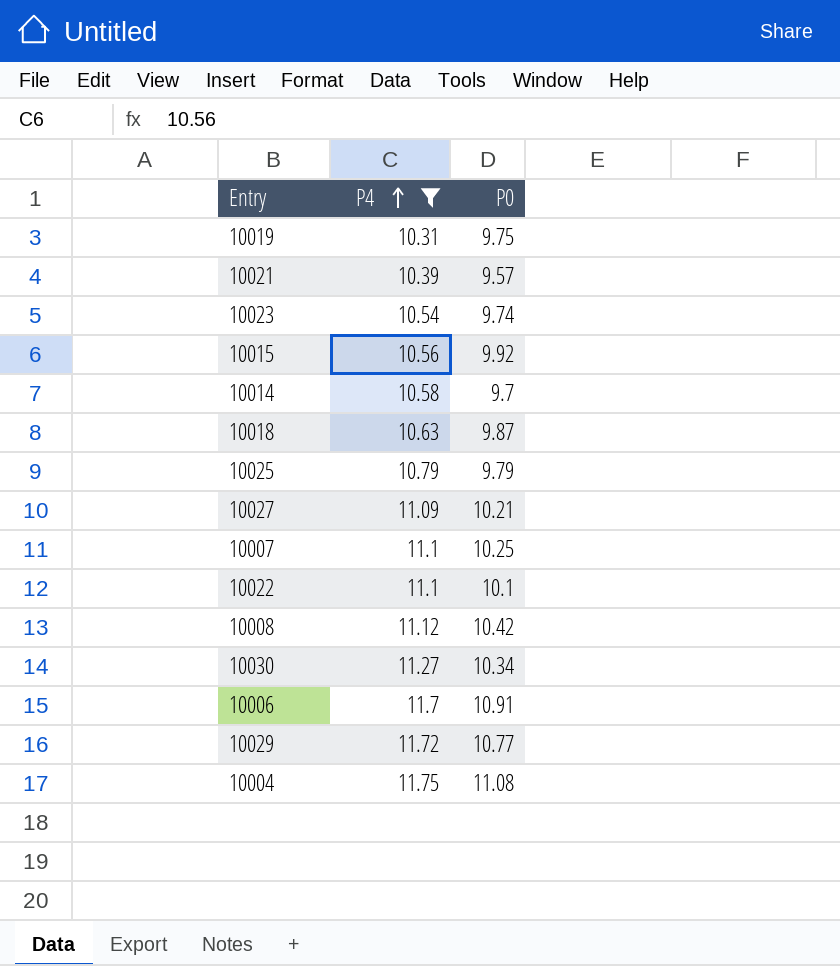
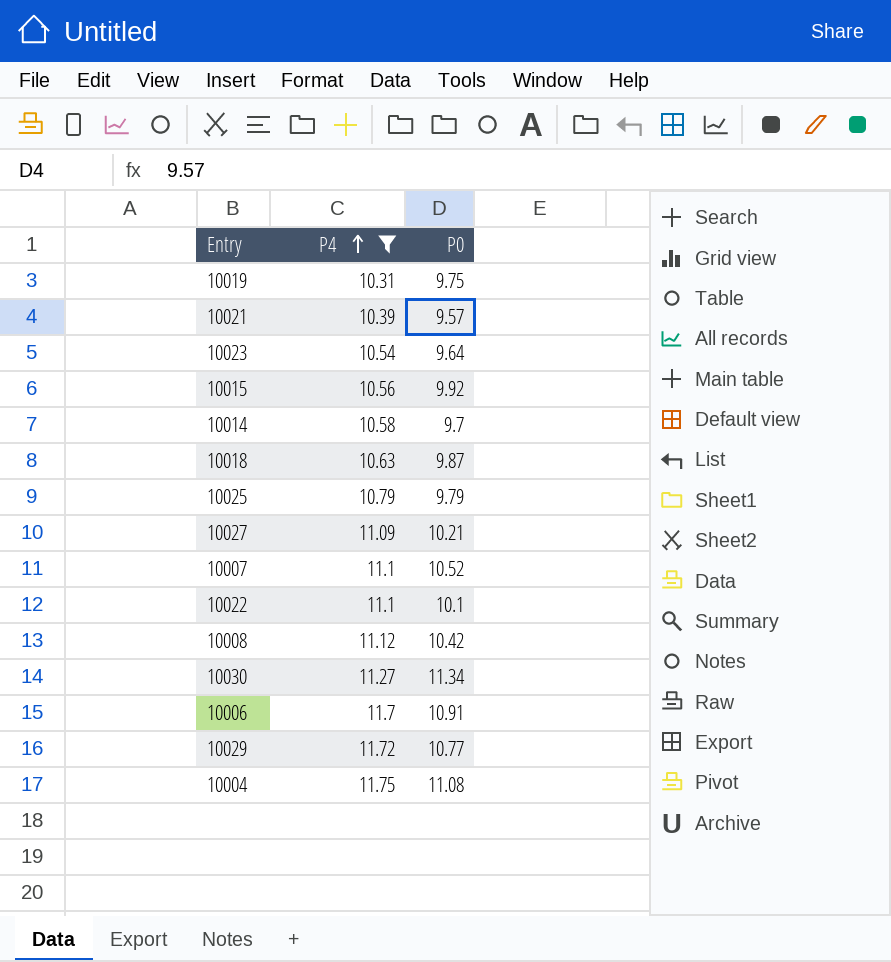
10023 | P0: 9.74 -> 9.64
10007 | P0: 10.25 -> 10.52
10030 | P0: 10.34 -> 11.34

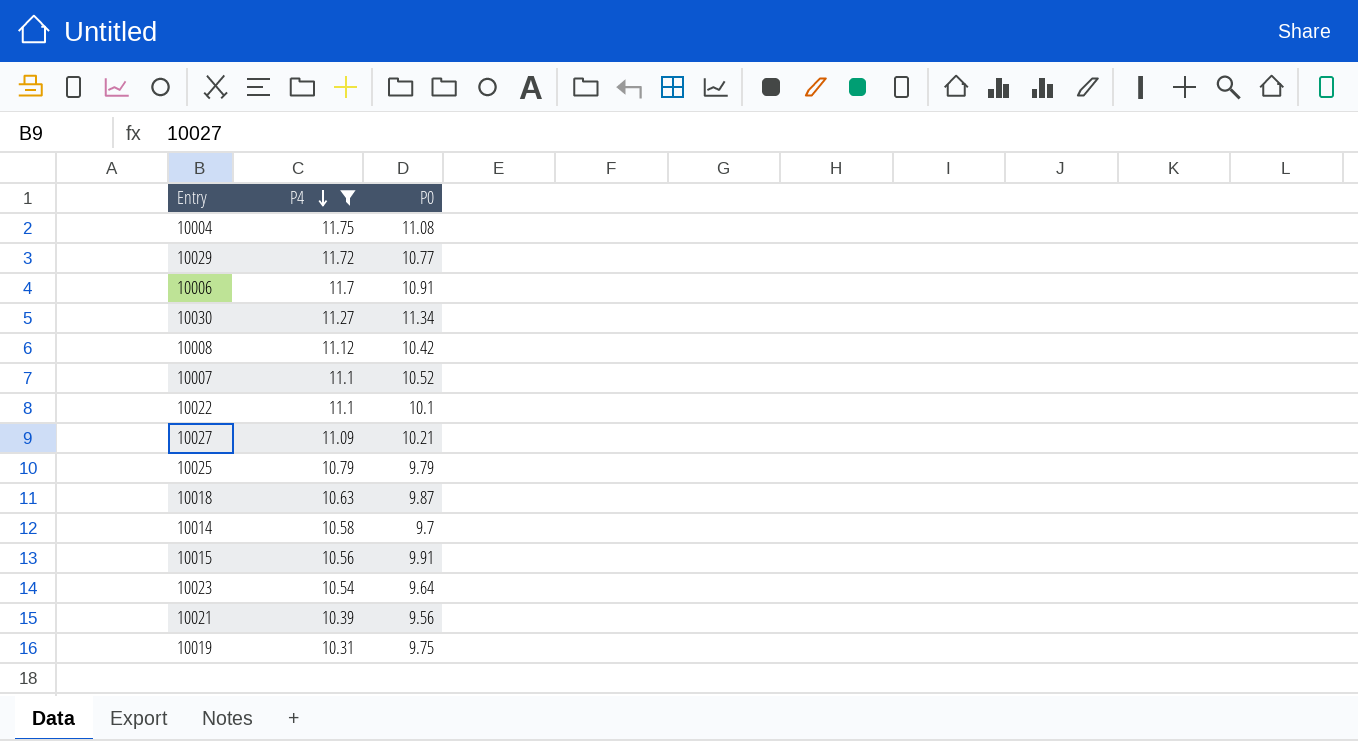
row order: P4 ascending -> P4 descending
10015 | P0: 9.92 -> 9.91
10021 | P0: 9.57 -> 9.56

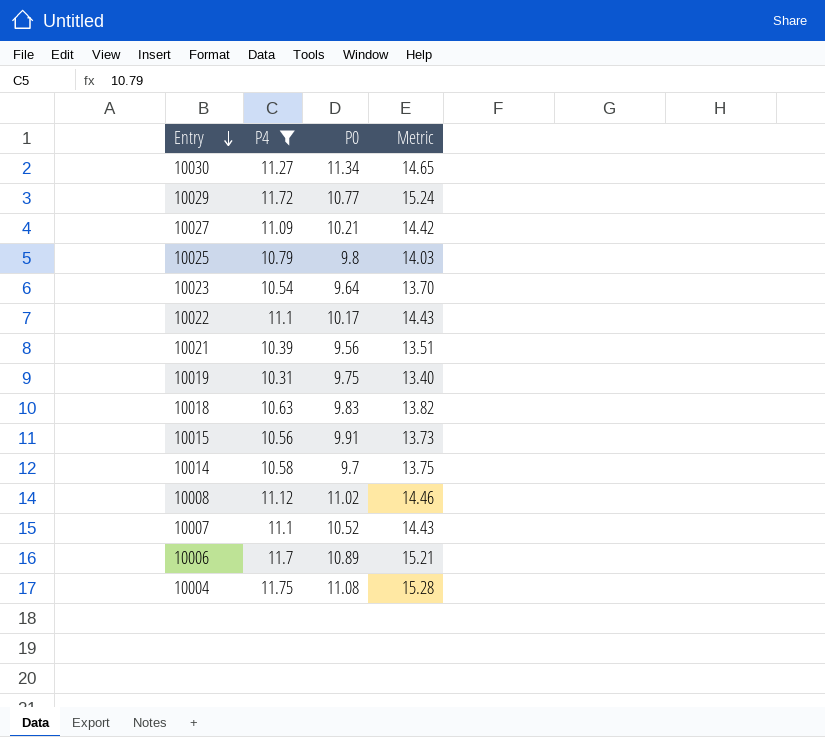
row order: P4 descending -> Entry descending
column Metric | formula: none -> [P4] * 1.3
10025 | P0: 9.79 -> 9.8
10022 | P0: 10.1 -> 10.17
10018 | P0: 9.87 -> 9.83
10008 | P0: 10.42 -> 11.02
10006 | P0: 10.91 -> 10.89

